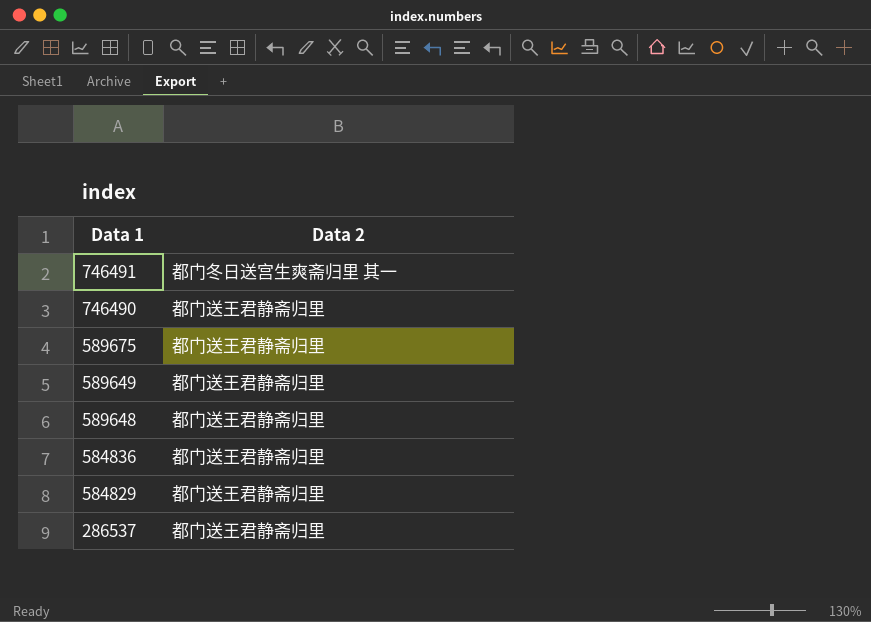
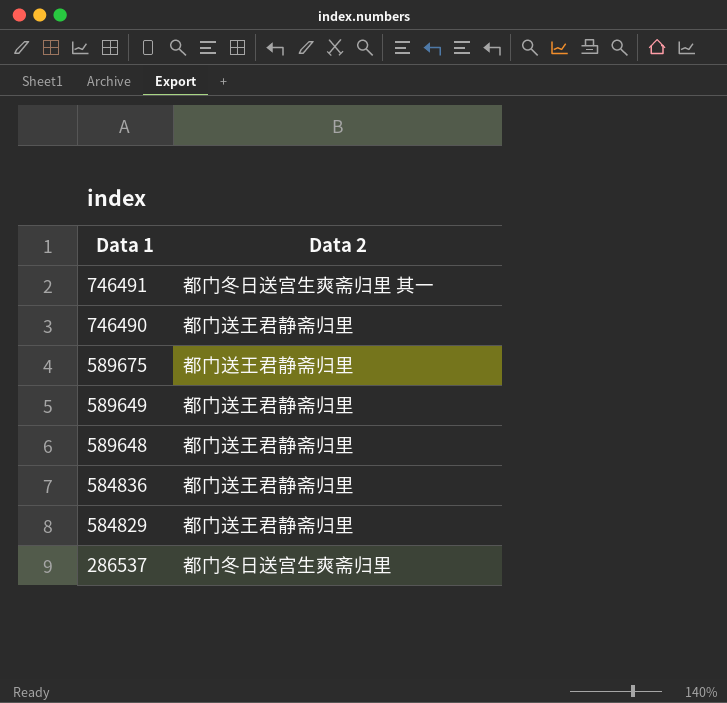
286537 | Data 2: 都门送王君静斋归里 -> 都门冬日送宫生爽斋归里

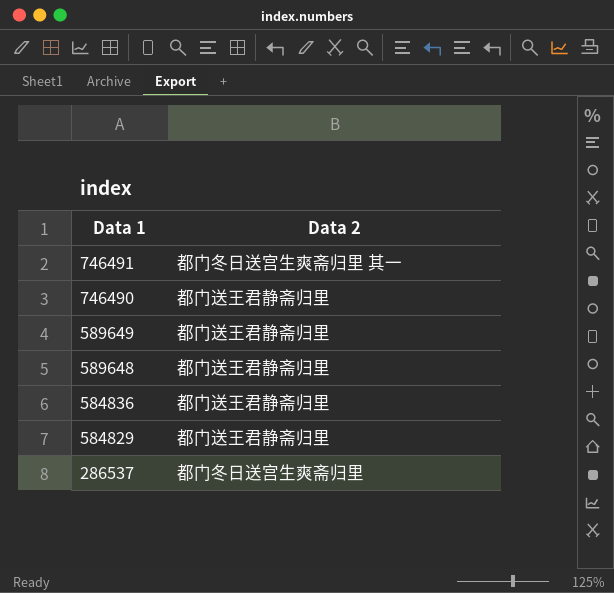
row 589675: 都门送王君静斋归里 -> none

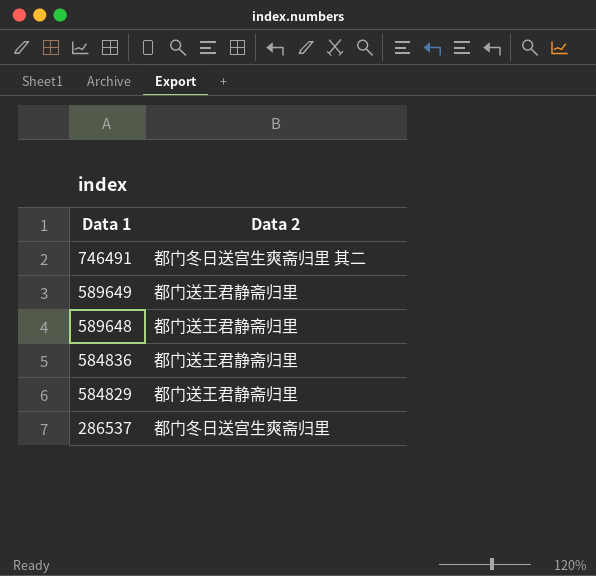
row 746490: 都门送王君静斋归里 -> none
746491 | Data 2: 都门冬日送宫生爽斋归里 其一 -> 都门冬日送宫生爽斋归里 其二

